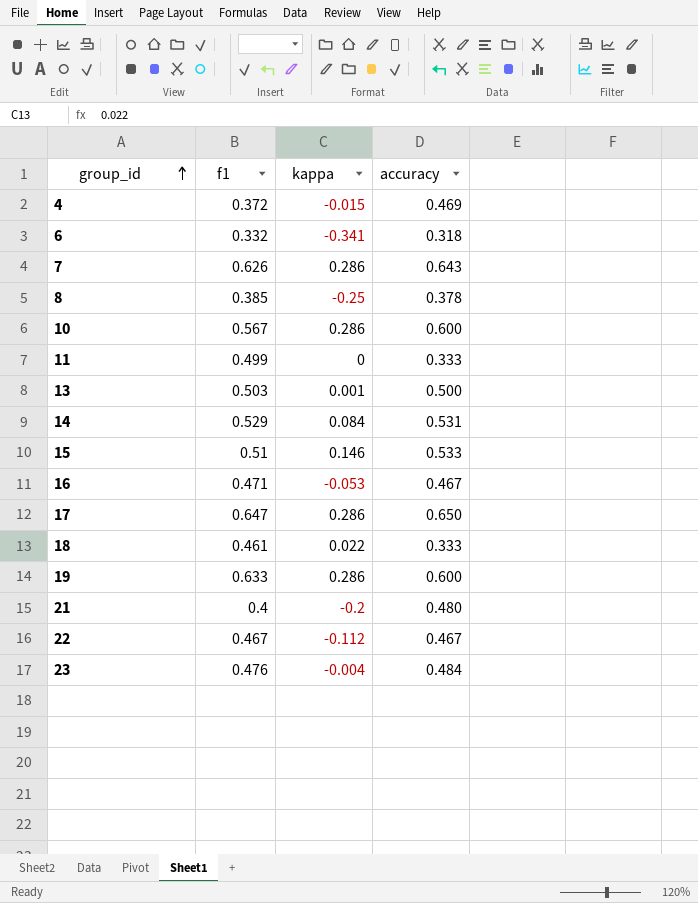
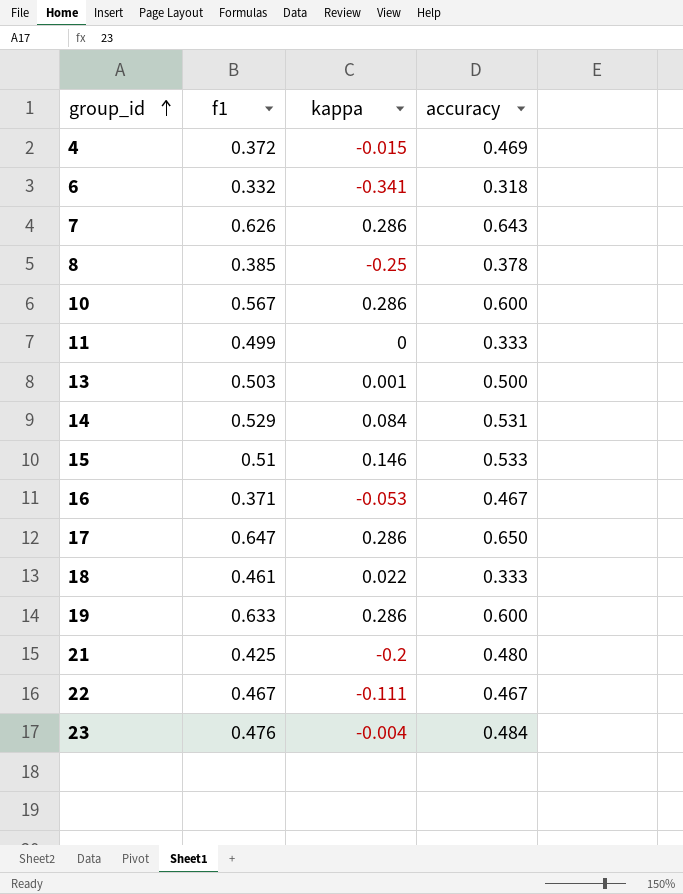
16 | f1: 0.471 -> 0.371
21 | f1: 0.4 -> 0.425
22 | kappa: -0.112 -> -0.111

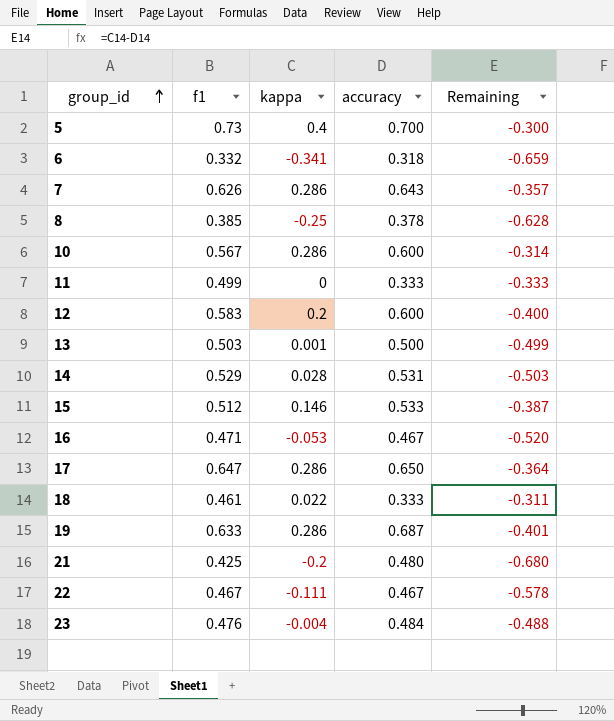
column Remaining | formula: none -> [kappa] - [accuracy]
row 4: 0.372 | -0.015 | 0.469 -> none
row 5: none -> 0.73 | 0.4 | 0.700 | -0.300
row 12: none -> 0.583 | 0.2 | 0.600 | -0.400
14 | kappa: 0.084 -> 0.028
15 | f1: 0.51 -> 0.512
16 | f1: 0.371 -> 0.471
19 | accuracy: 0.600 -> 0.687

